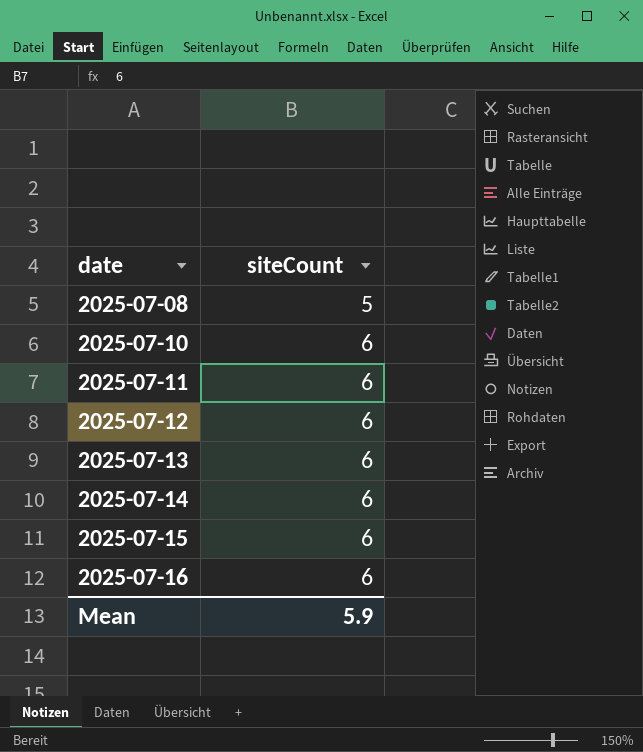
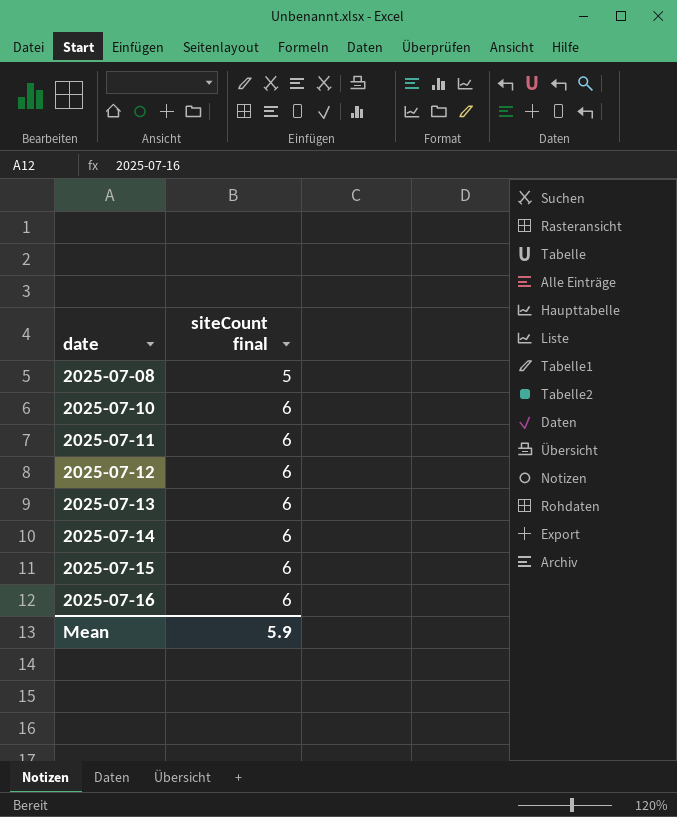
column name: siteCount -> siteCount final

